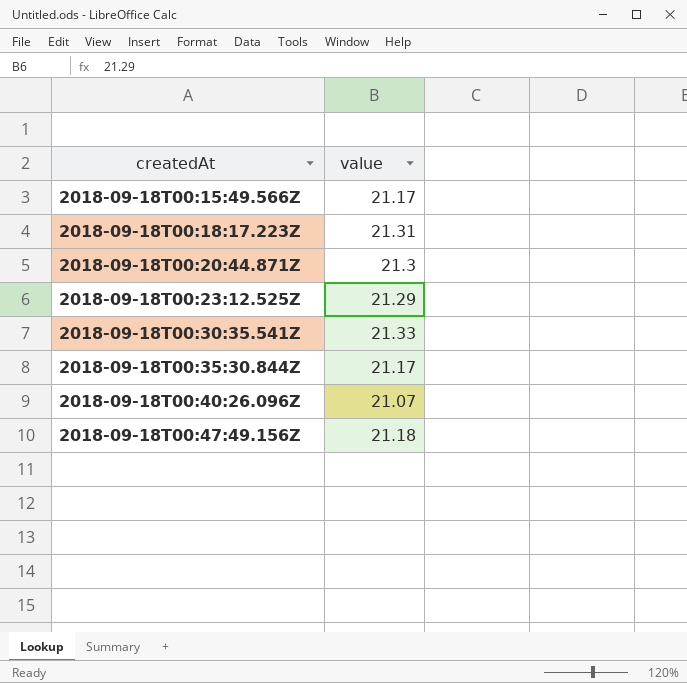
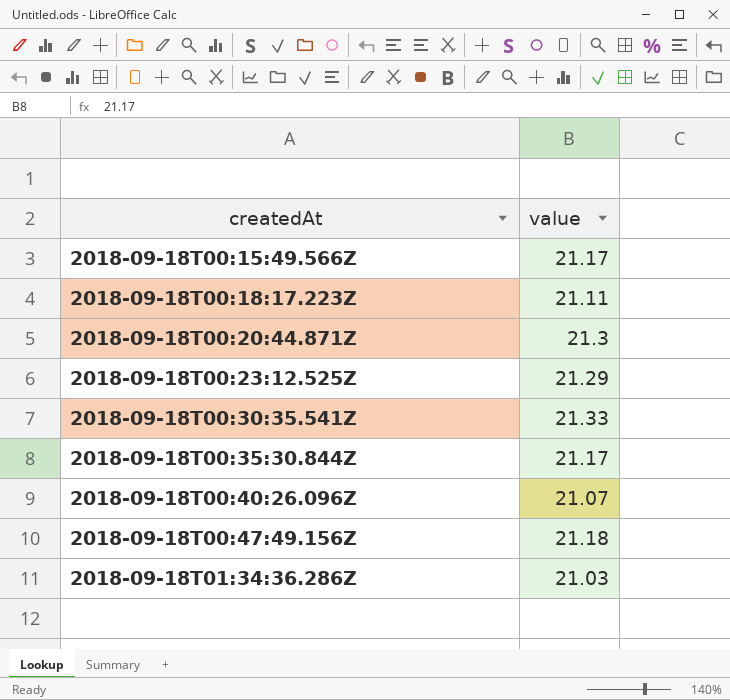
2018-09-18T00:18:17.223Z | value: 21.31 -> 21.11
row 2018-09-18T01:34:36.286Z: none -> 21.03

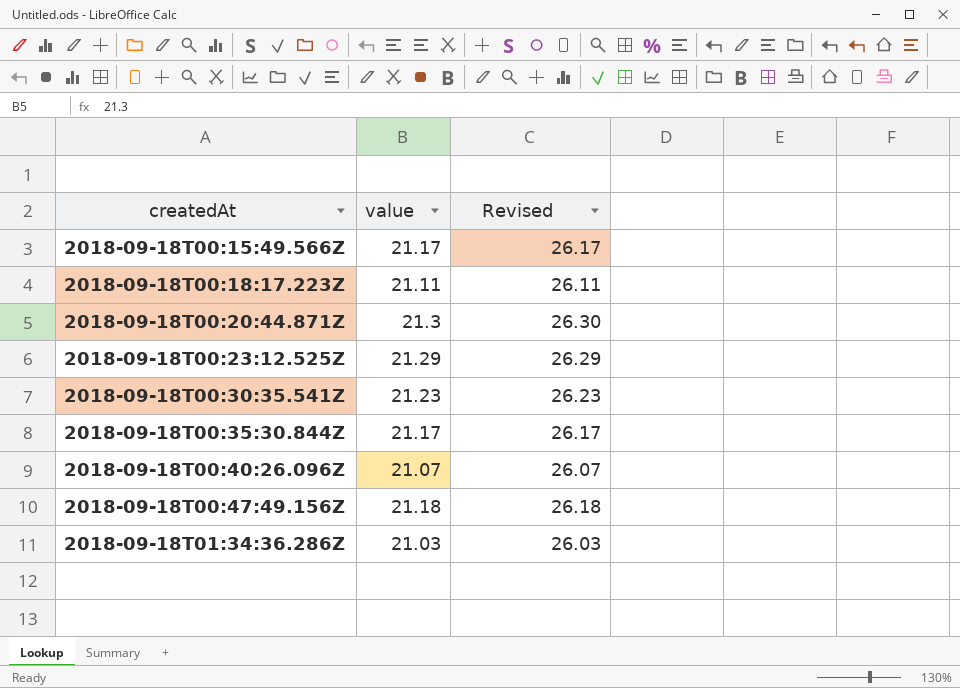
column Revised | formula: none -> [value] + 5
2018-09-18T00:30:35.541Z | value: 21.33 -> 21.23

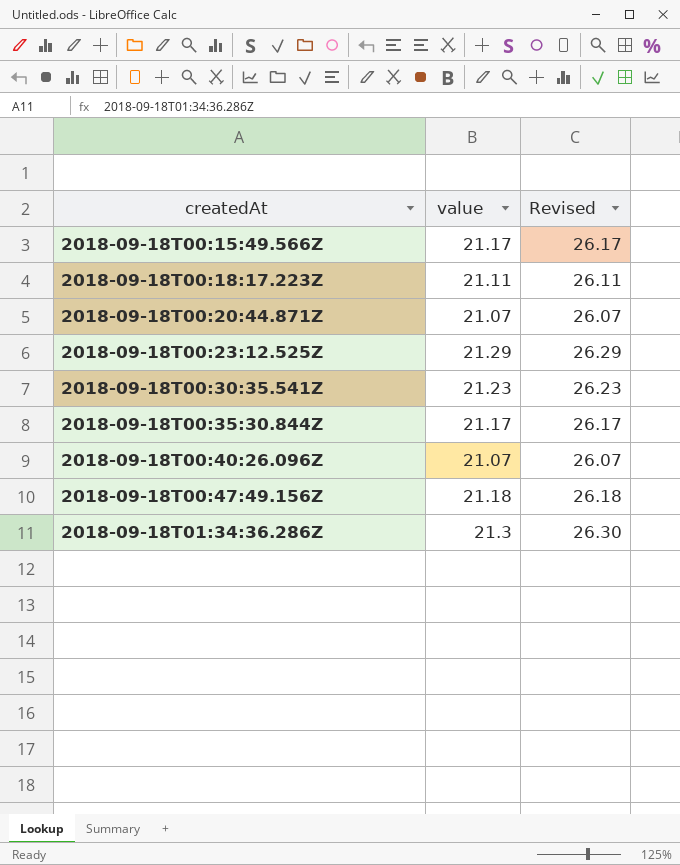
2018-09-18T00:20:44.871Z | value: 21.3 -> 21.07
2018-09-18T00:20:44.871Z | Revised: 26.30 -> 26.07
2018-09-18T01:34:36.286Z | value: 21.03 -> 21.3
2018-09-18T01:34:36.286Z | Revised: 26.03 -> 26.30

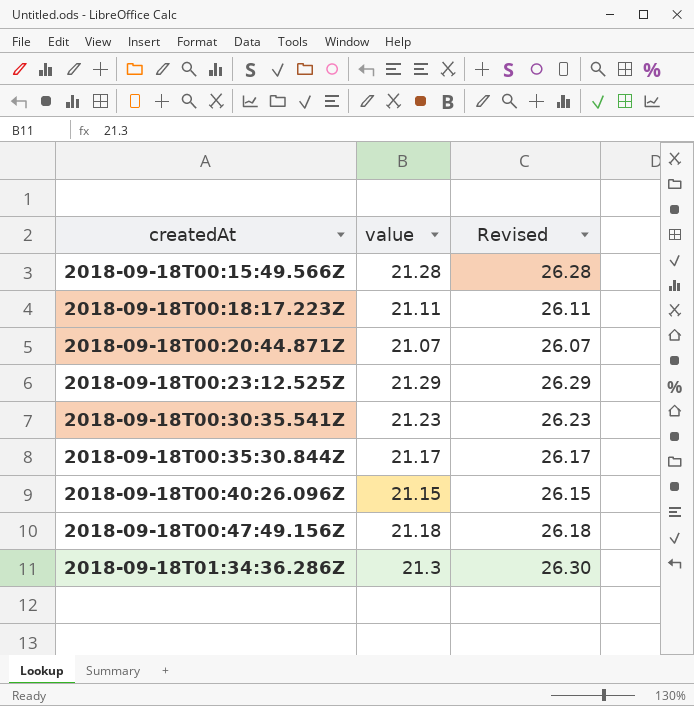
2018-09-18T00:15:49.566Z | value: 21.17 -> 21.28
2018-09-18T00:15:49.566Z | Revised: 26.17 -> 26.28
2018-09-18T00:40:26.096Z | value: 21.07 -> 21.15
2018-09-18T00:40:26.096Z | Revised: 26.07 -> 26.15

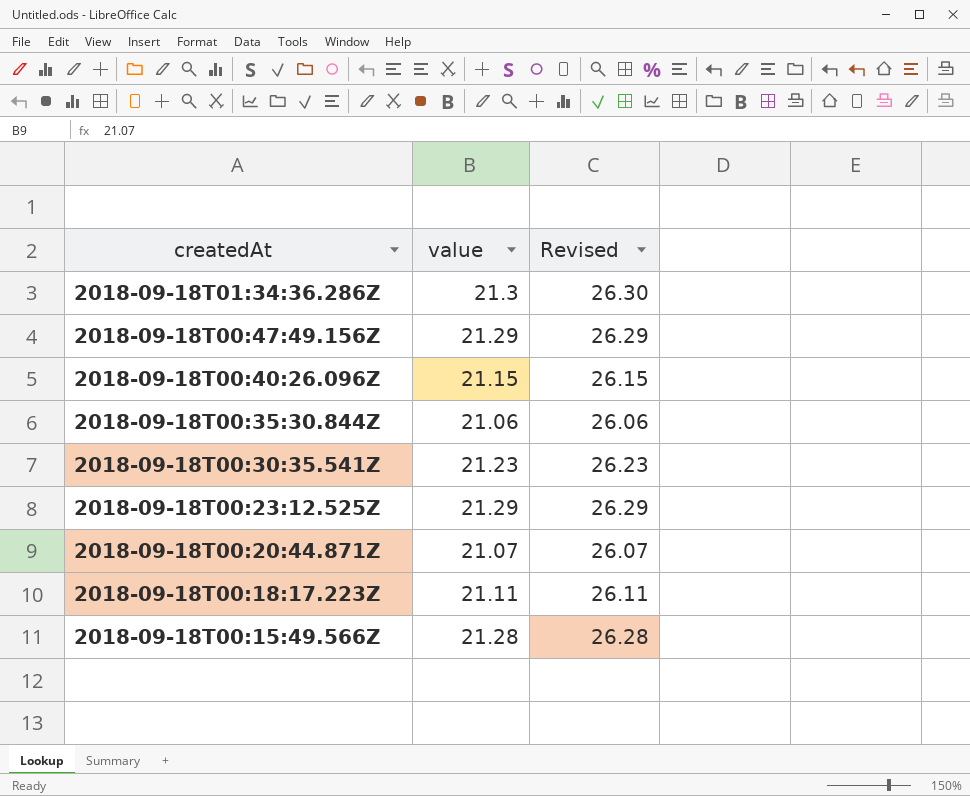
row order: createdAt ascending -> createdAt descending
2018-09-18T00:47:49.156Z | value: 21.18 -> 21.29
2018-09-18T00:47:49.156Z | Revised: 26.18 -> 26.29
2018-09-18T00:35:30.844Z | value: 21.17 -> 21.06
2018-09-18T00:35:30.844Z | Revised: 26.17 -> 26.06

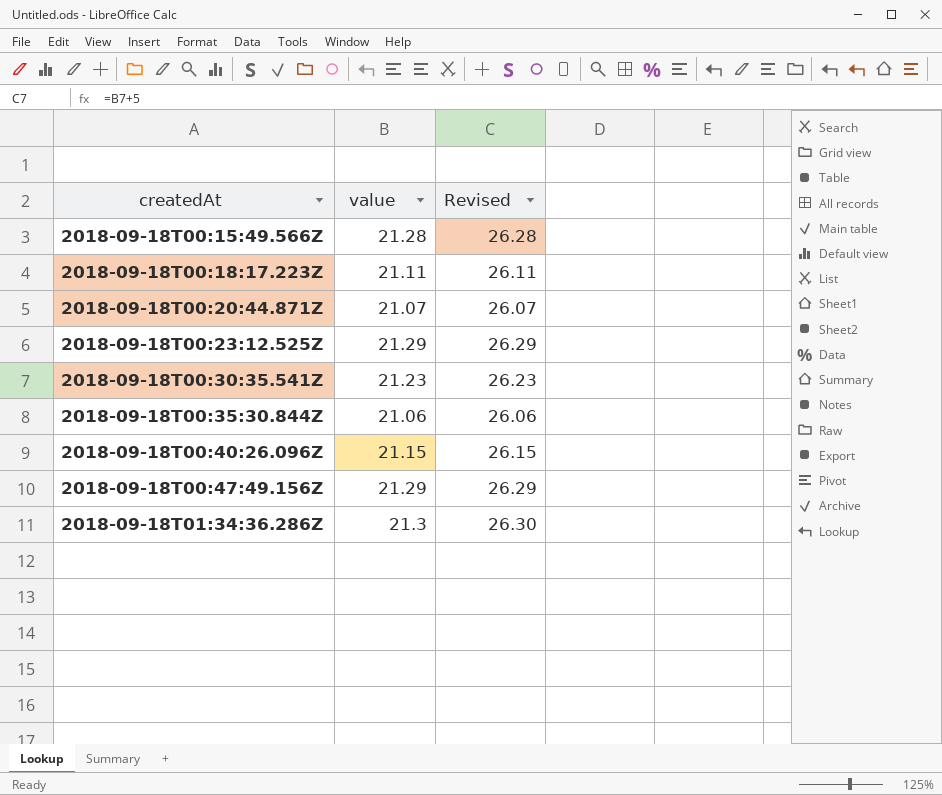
row order: createdAt descending -> createdAt ascending

